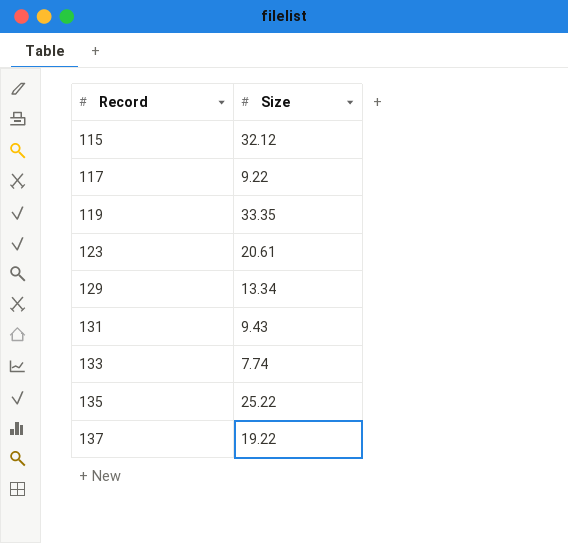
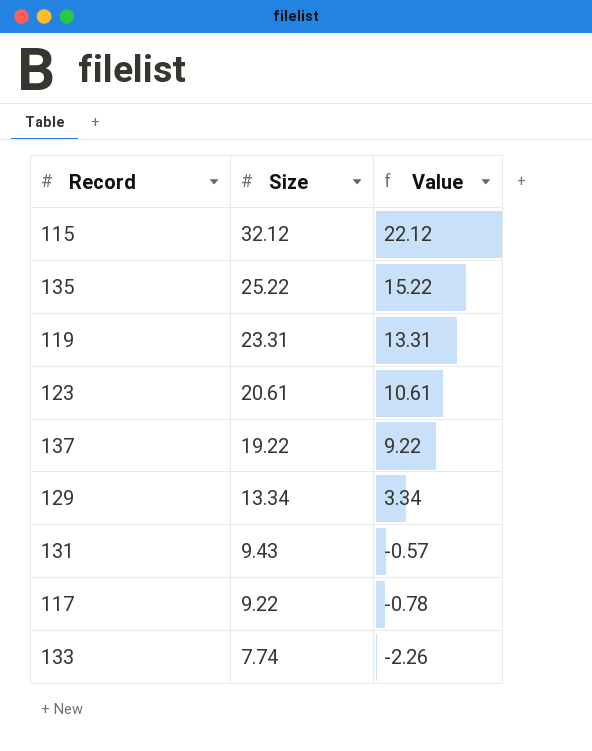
row order: Record ascending -> Size descending
column Value | formula: none -> [Size] - 10
119 | Size: 33.35 -> 23.31

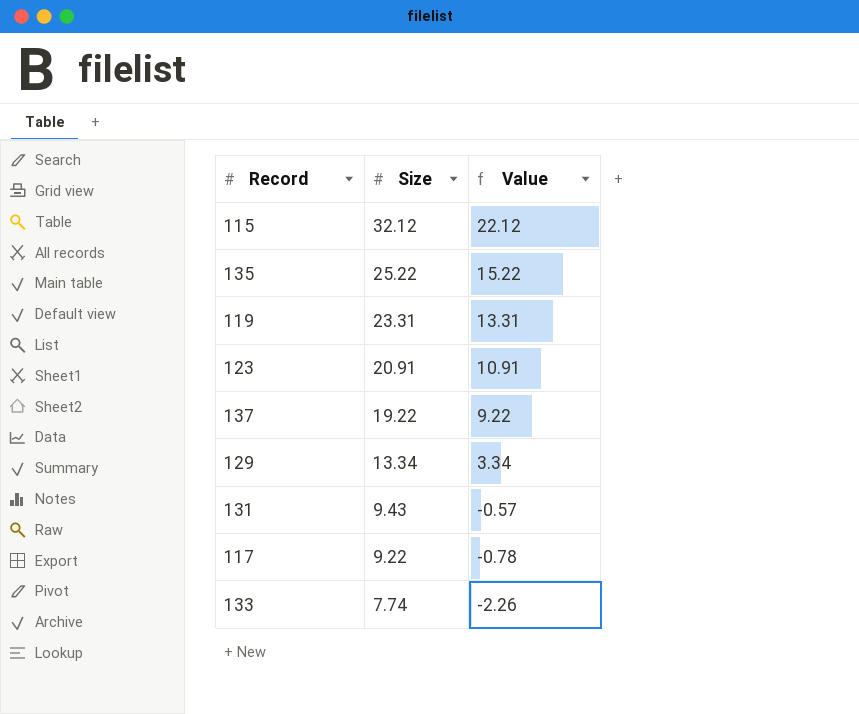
123 | Size: 20.61 -> 20.91
123 | Value: 10.61 -> 10.91

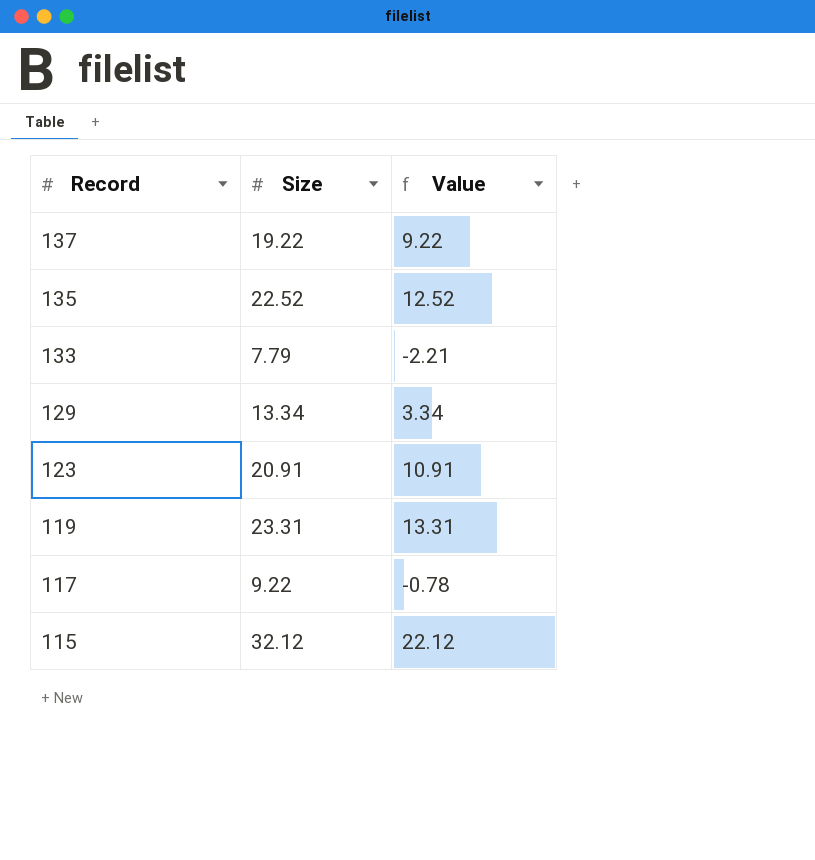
row order: Size descending -> Record descending
row 131: 9.43 | -0.57 -> none
135 | Size: 25.22 -> 22.52
135 | Value: 15.22 -> 12.52
133 | Size: 7.74 -> 7.79
133 | Value: -2.26 -> -2.21

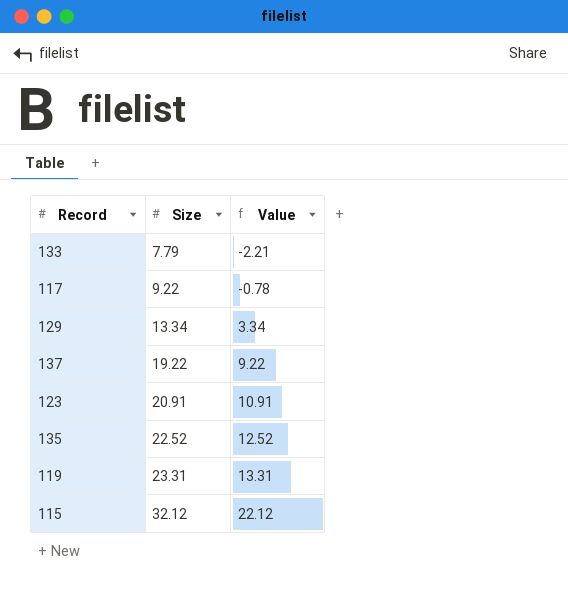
row order: Record descending -> Size ascending

